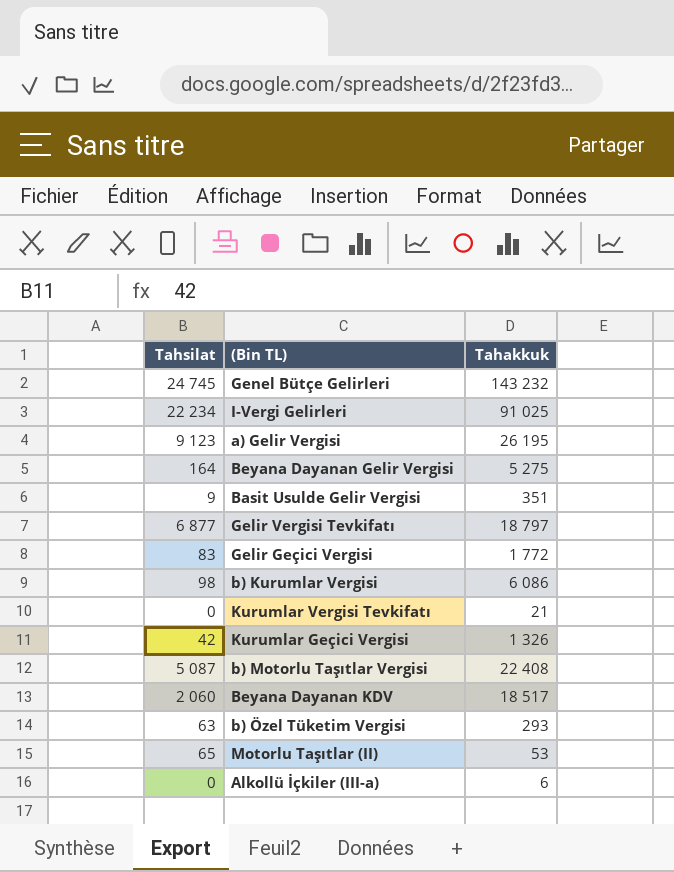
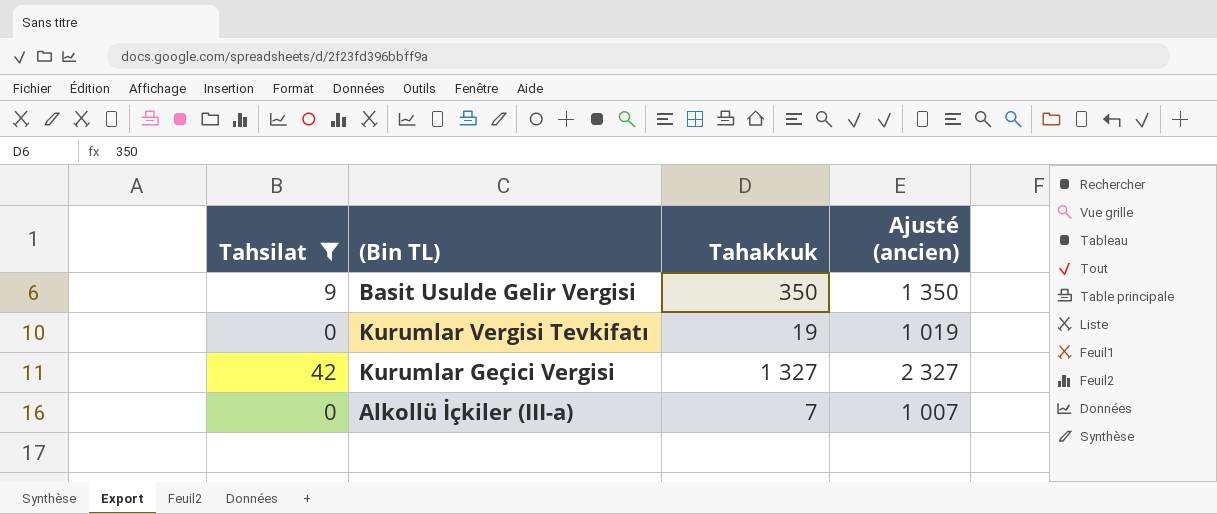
filter: none -> Tahsilat <= 42
column Ajusté (ancien) | formula: none -> [Tahakkuk] + 1000
Basit Usulde Gelir Vergisi | Tahakkuk: 351 -> 350
Kurumlar Vergisi Tevkifatı | Tahakkuk: 21 -> 19
Kurumlar Geçici Vergisi | Tahakkuk: 1 326 -> 1 327
Alkollü İçkiler (III-a) | Tahakkuk: 6 -> 7

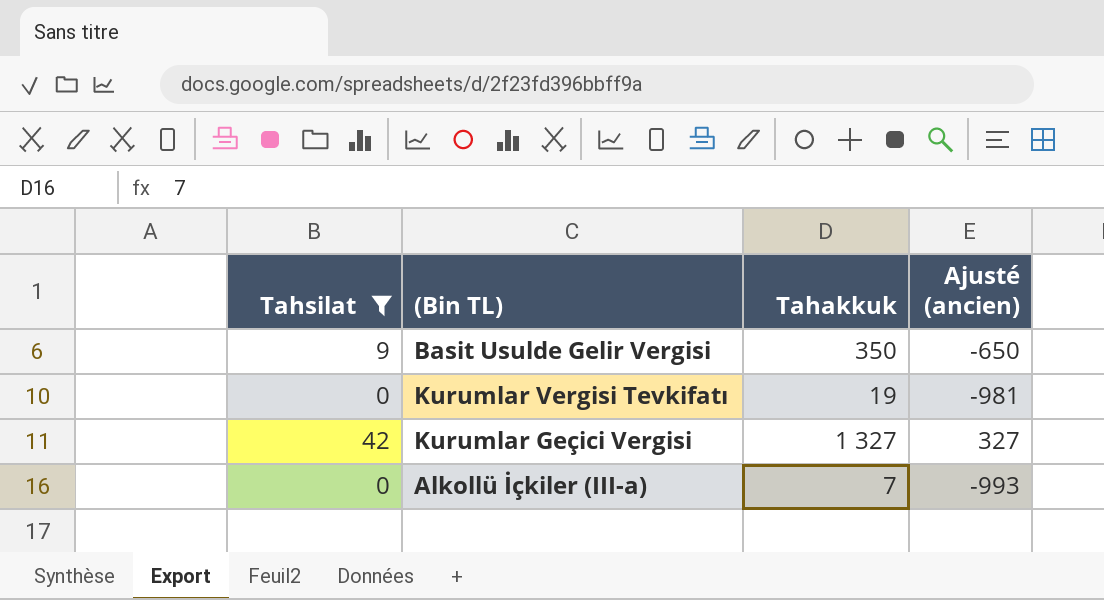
column Ajusté (ancien) | formula: [Tahakkuk] + 1000 -> [Tahakkuk] - 1000

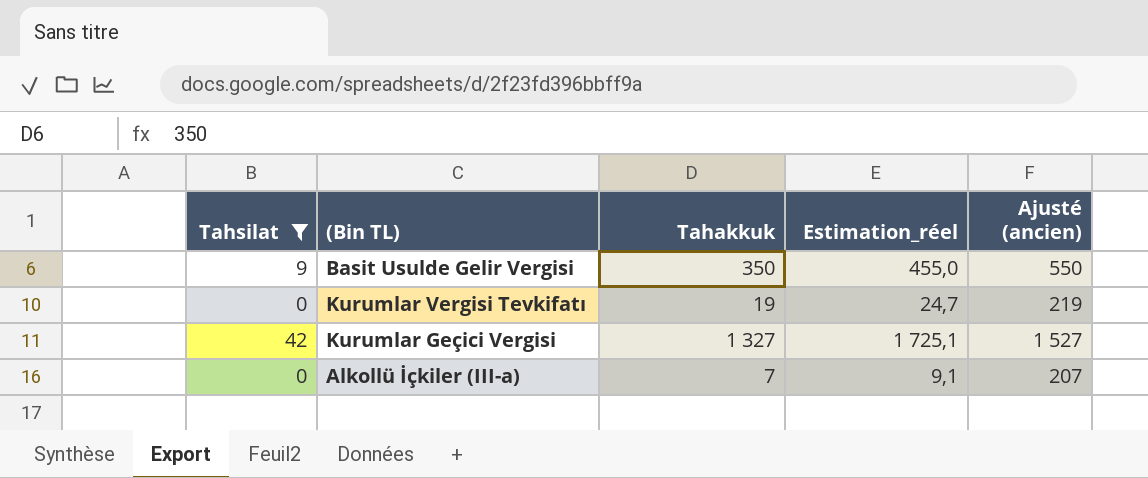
column Estimation_réel | formula: none -> [Tahakkuk] * 1,3
column Ajusté (ancien) | formula: [Tahakkuk] - 1000 -> [Tahakkuk] + 200

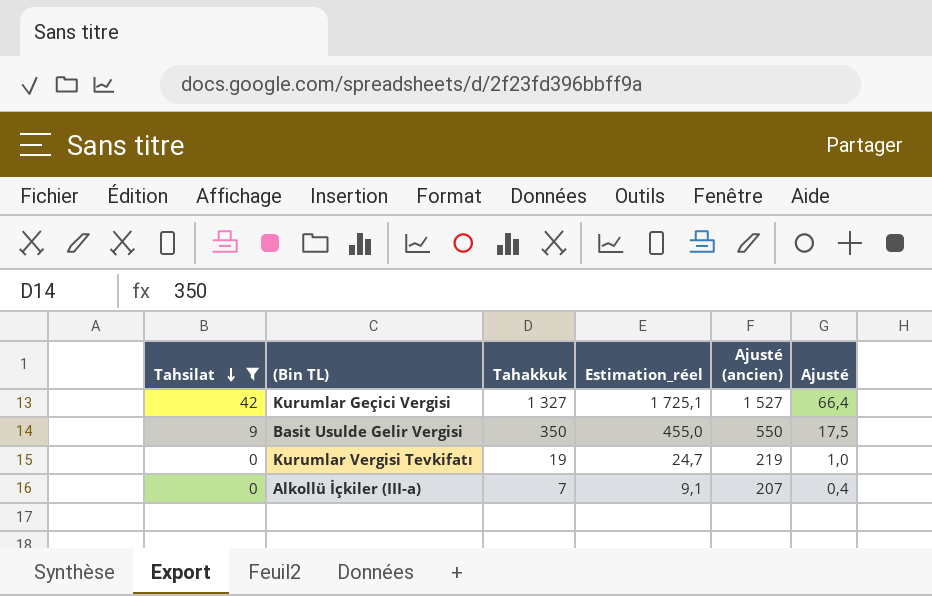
row order: none -> Tahsilat descending
column Ajusté | formula: none -> [Tahakkuk] * 0,05

